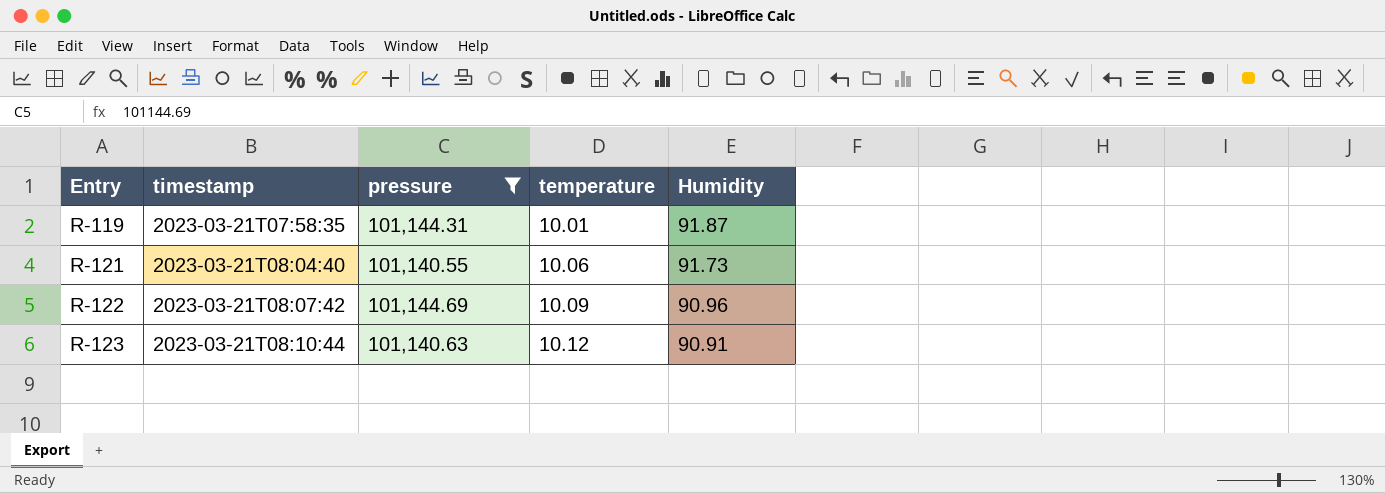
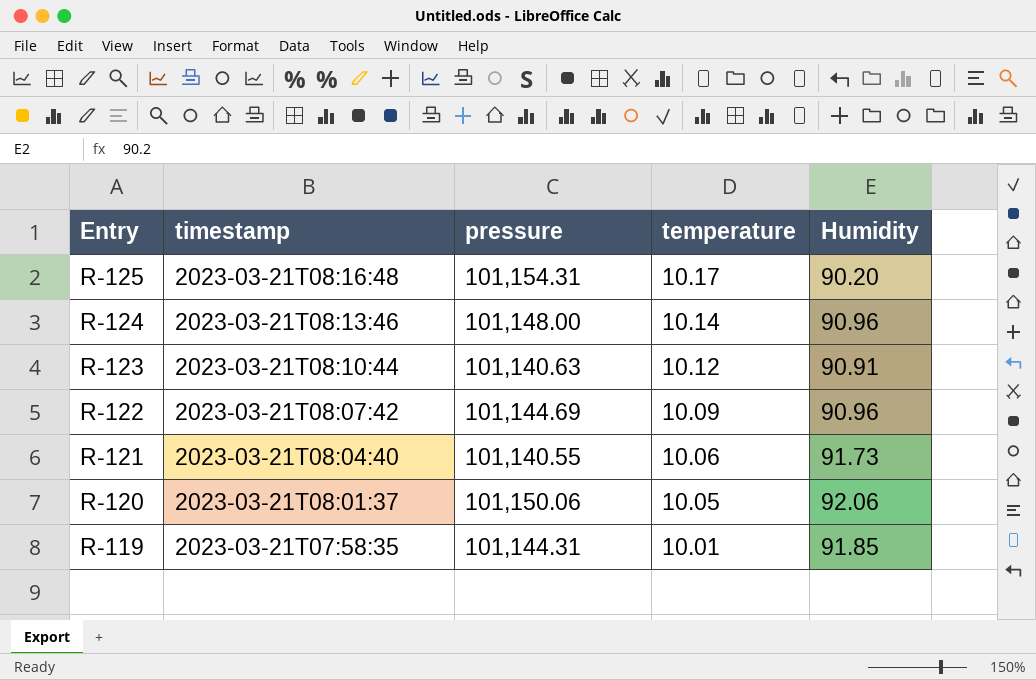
filter: pressure <= 101,144.69 -> none
row order: Entry ascending -> Entry descending
R-119 | Humidity: 91.87 -> 91.85

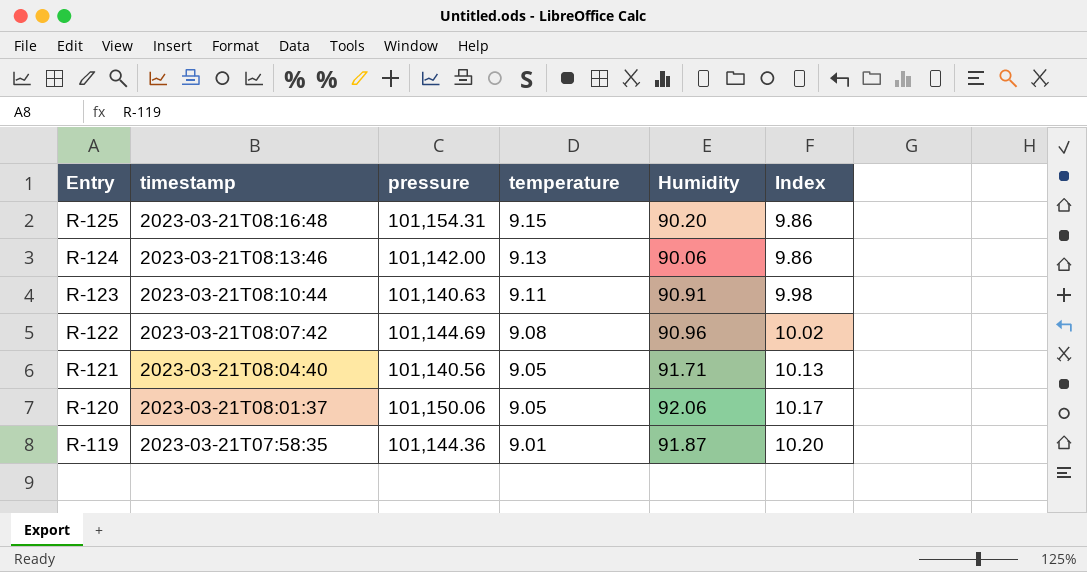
column Index | formula: none -> [Humidity] / [temperature]
R-125 | temperature: 10.17 -> 9.15
R-124 | pressure: 101,148.00 -> 101,142.00
R-124 | temperature: 10.14 -> 9.13
R-124 | Humidity: 90.96 -> 90.06
R-123 | temperature: 10.12 -> 9.11
R-122 | temperature: 10.09 -> 9.08
R-121 | pressure: 101,140.55 -> 101,140.56
R-121 | temperature: 10.06 -> 9.05
R-121 | Humidity: 91.73 -> 91.71
R-120 | temperature: 10.05 -> 9.05
R-119 | pressure: 101,144.31 -> 101,144.36
R-119 | temperature: 10.01 -> 9.01
R-119 | Humidity: 91.85 -> 91.87

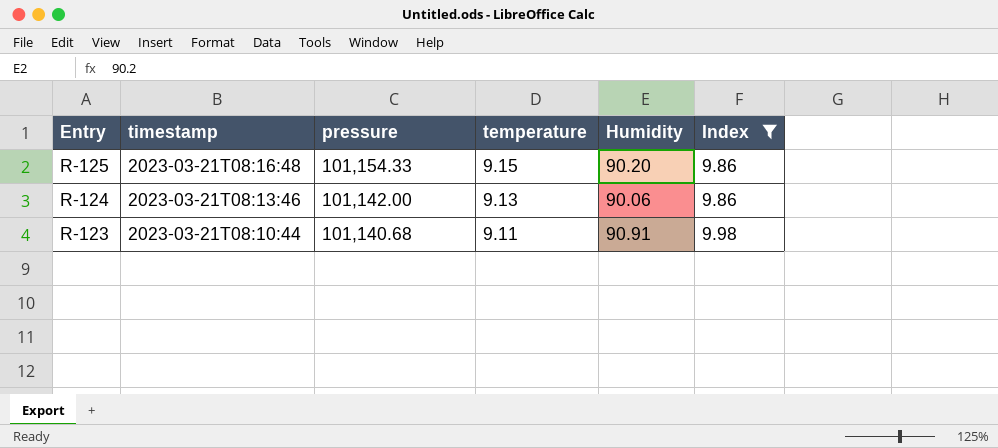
filter: none -> Index <= 9.98
R-125 | pressure: 101,154.31 -> 101,154.33
R-123 | pressure: 101,140.63 -> 101,140.68

